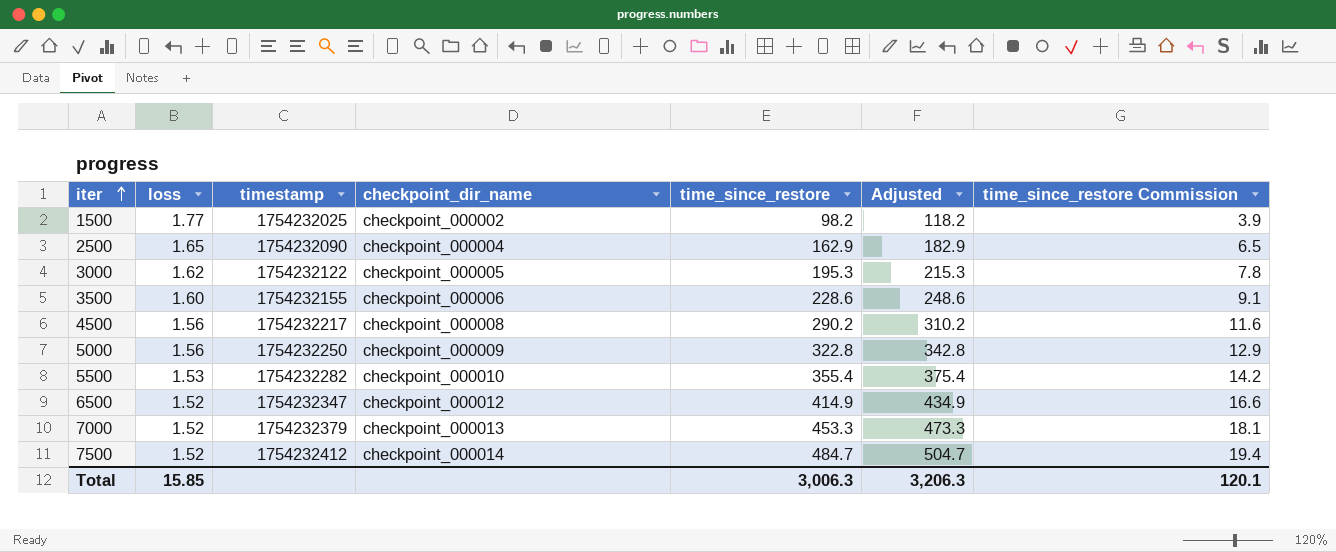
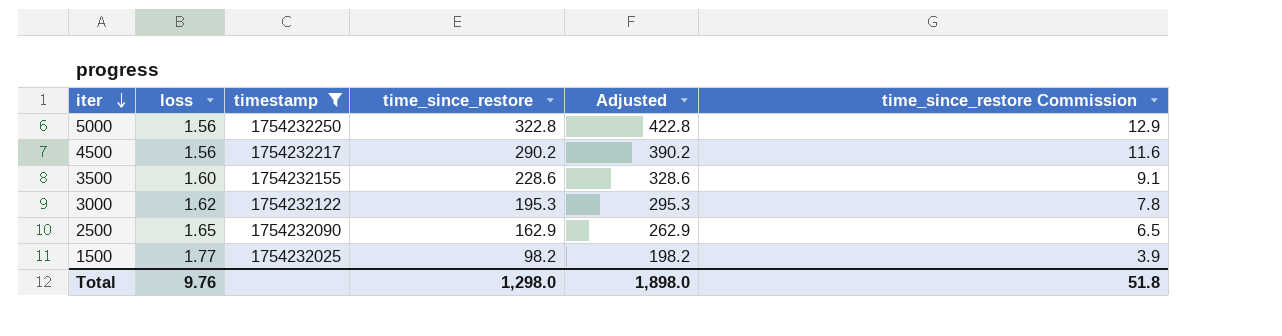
filter: none -> timestamp <= 1754232250
row order: iter ascending -> iter descending
column checkpoint_dir_name | position: 4 -> none
column Adjusted | formula: [time_since_restore] + 20 -> [time_since_restore] + 100
Total | loss: 15.85 -> 9.76
Total | time_since_restore: 3,006.3 -> 1,298.0
Total | Adjusted: 3,206.3 -> 1,898.0
Total | time_since_restore Commission: 120.1 -> 51.8

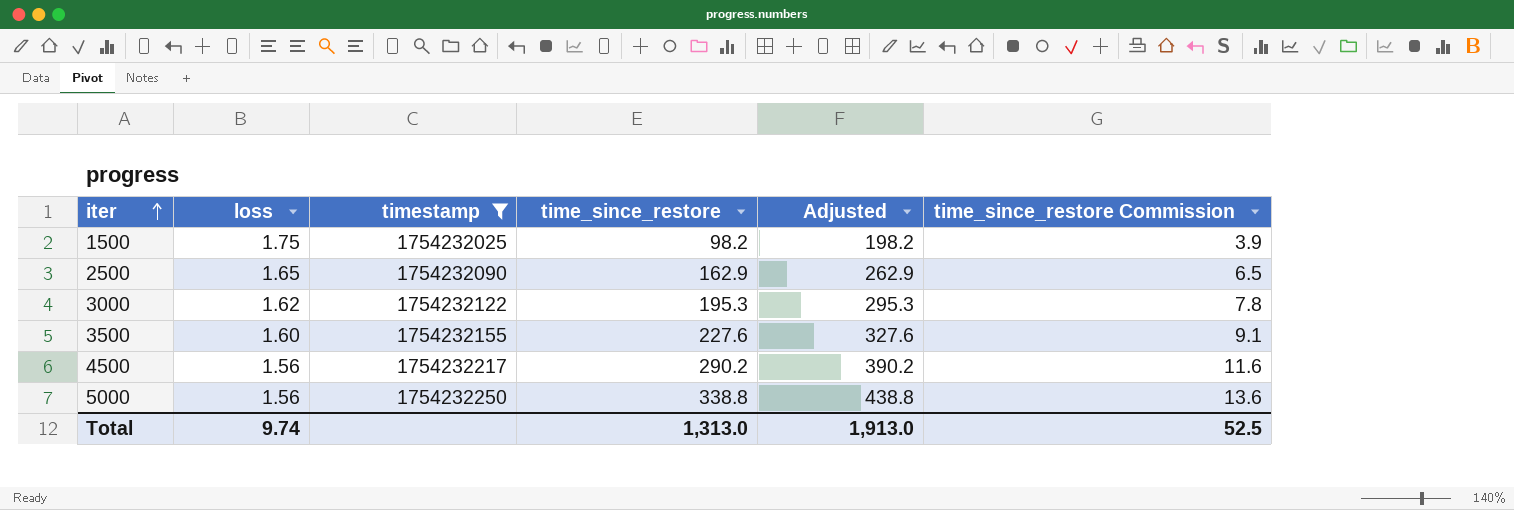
row order: iter descending -> iter ascending
1500 | loss: 1.77 -> 1.75
3500 | time_since_restore: 228.6 -> 227.6
3500 | Adjusted: 328.6 -> 327.6
5000 | time_since_restore: 322.8 -> 338.8
5000 | Adjusted: 422.8 -> 438.8
5000 | time_since_restore Commission: 12.9 -> 13.6
Total | loss: 9.76 -> 9.74
Total | time_since_restore: 1,298.0 -> 1,313.0
Total | Adjusted: 1,898.0 -> 1,913.0
Total | time_since_restore Commission: 51.8 -> 52.5

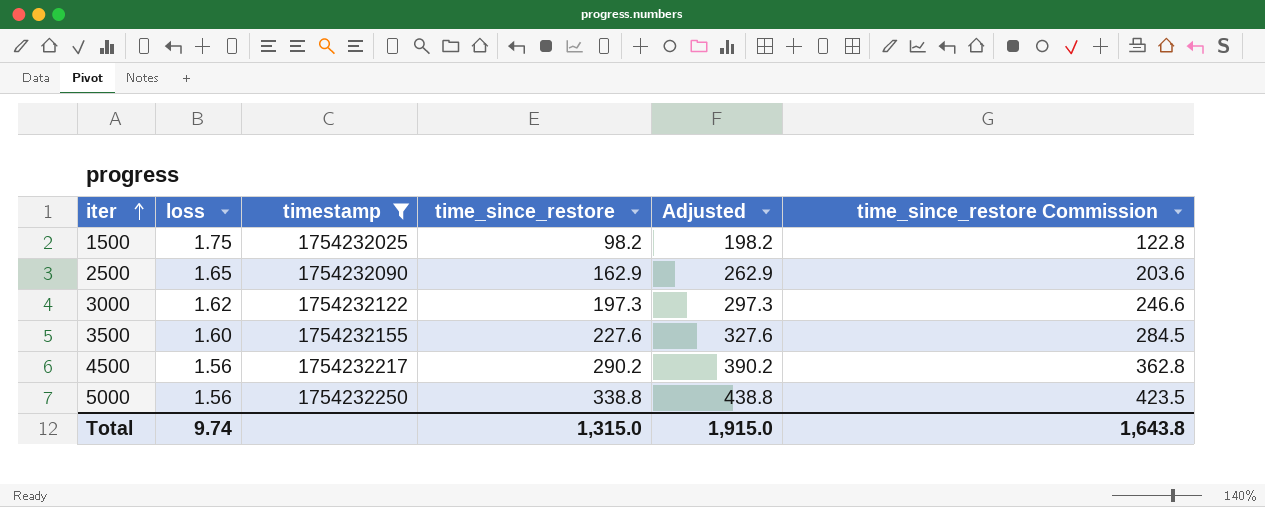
column time_since_restore Commission | formula: [time_since_restore] * 0.04 -> [time_since_restore] * 1.25
3000 | time_since_restore: 195.3 -> 197.3
3000 | Adjusted: 295.3 -> 297.3
Total | time_since_restore: 1,313.0 -> 1,315.0
Total | Adjusted: 1,913.0 -> 1,915.0
Total | time_since_restore Commission: 52.5 -> 1,643.8

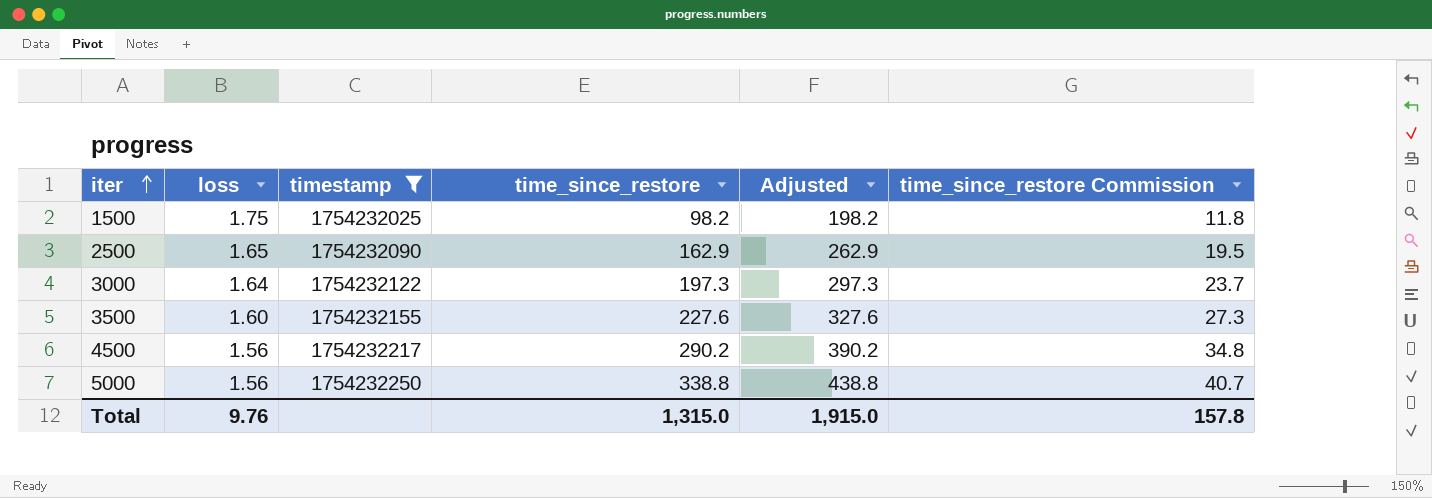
column time_since_restore Commission | formula: [time_since_restore] * 1.25 -> [time_since_restore] * 0.12
3000 | loss: 1.62 -> 1.64
Total | loss: 9.74 -> 9.76
Total | time_since_restore Commission: 1,643.8 -> 157.8

